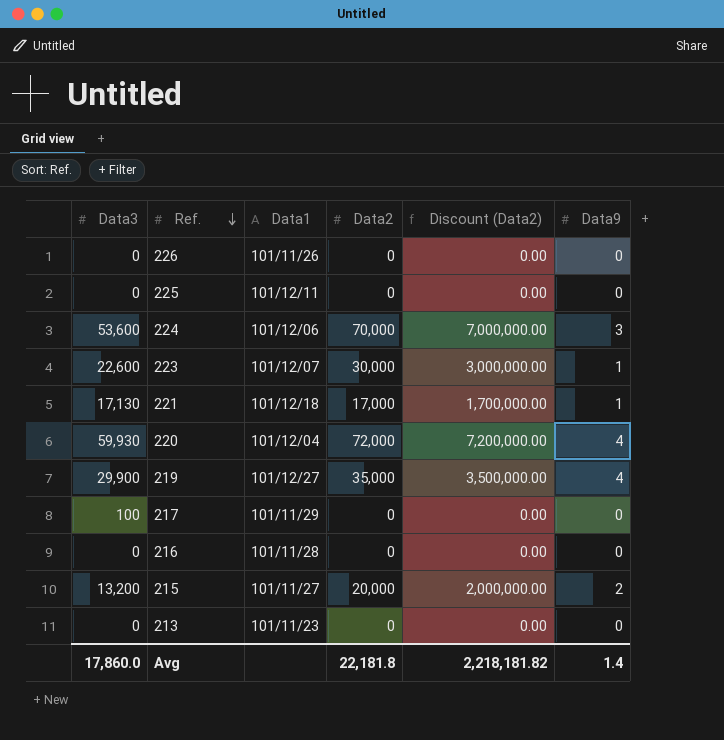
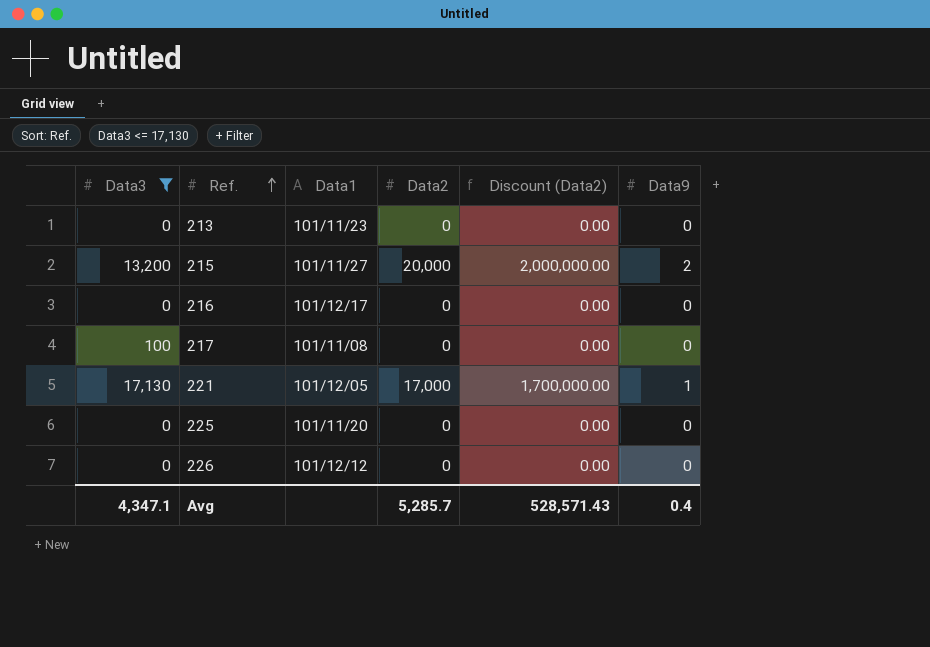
filter: none -> Data3 <= 17,130
row order: Ref. descending -> Ref. ascending
216 | Data1: 101/11/28 -> 101/12/17
217 | Data1: 101/11/29 -> 101/11/08
221 | Data1: 101/12/18 -> 101/12/05
225 | Data1: 101/12/11 -> 101/11/20
226 | Data1: 101/11/26 -> 101/12/12
Avg | Data3: 17,860.0 -> 4,347.1
Avg | Data2: 22,181.8 -> 5,285.7
Avg | Discount (Data2): 2,218,181.82 -> 528,571.43
Avg | Data9: 1.4 -> 0.4

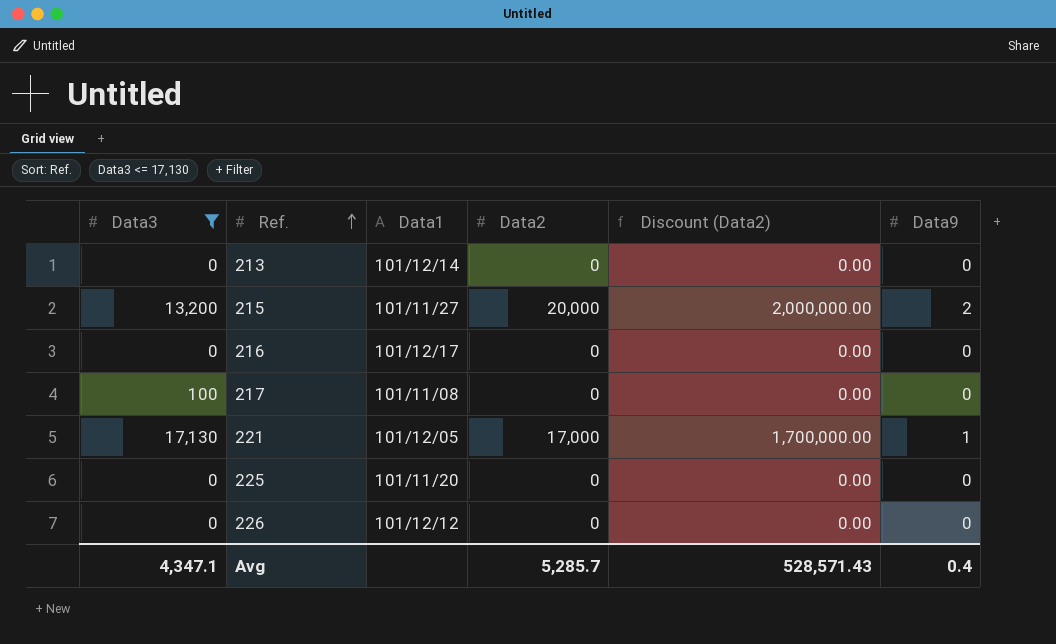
213 | Data1: 101/11/23 -> 101/12/14

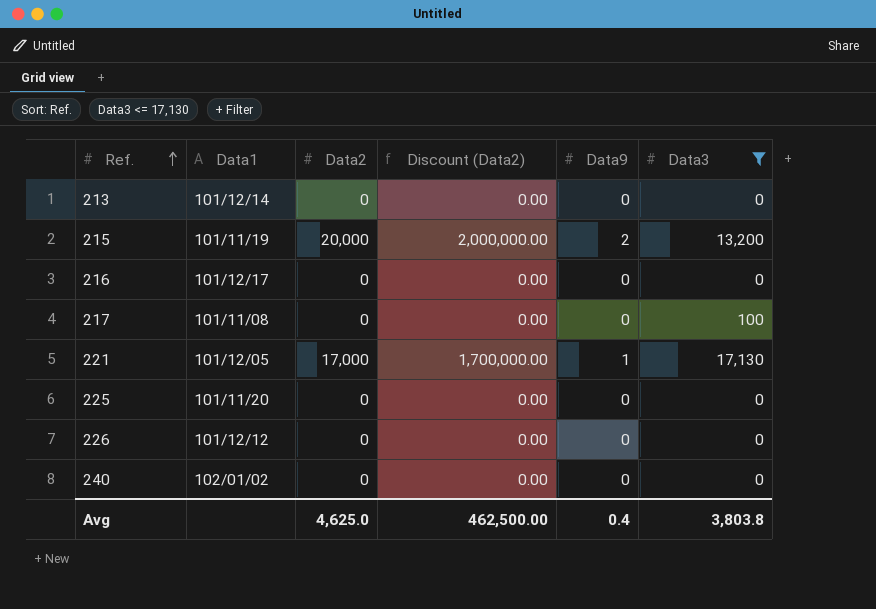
column Data3 | position: 1 -> 6
215 | Data1: 101/11/27 -> 101/11/19
row 240: none -> 102/01/02 | 0 | 0.00 | 0 | 0
Avg | Data2: 5,285.7 -> 4,625.0
Avg | Discount (Data2): 528,571.43 -> 462,500.00
Avg | Data3: 4,347.1 -> 3,803.8

